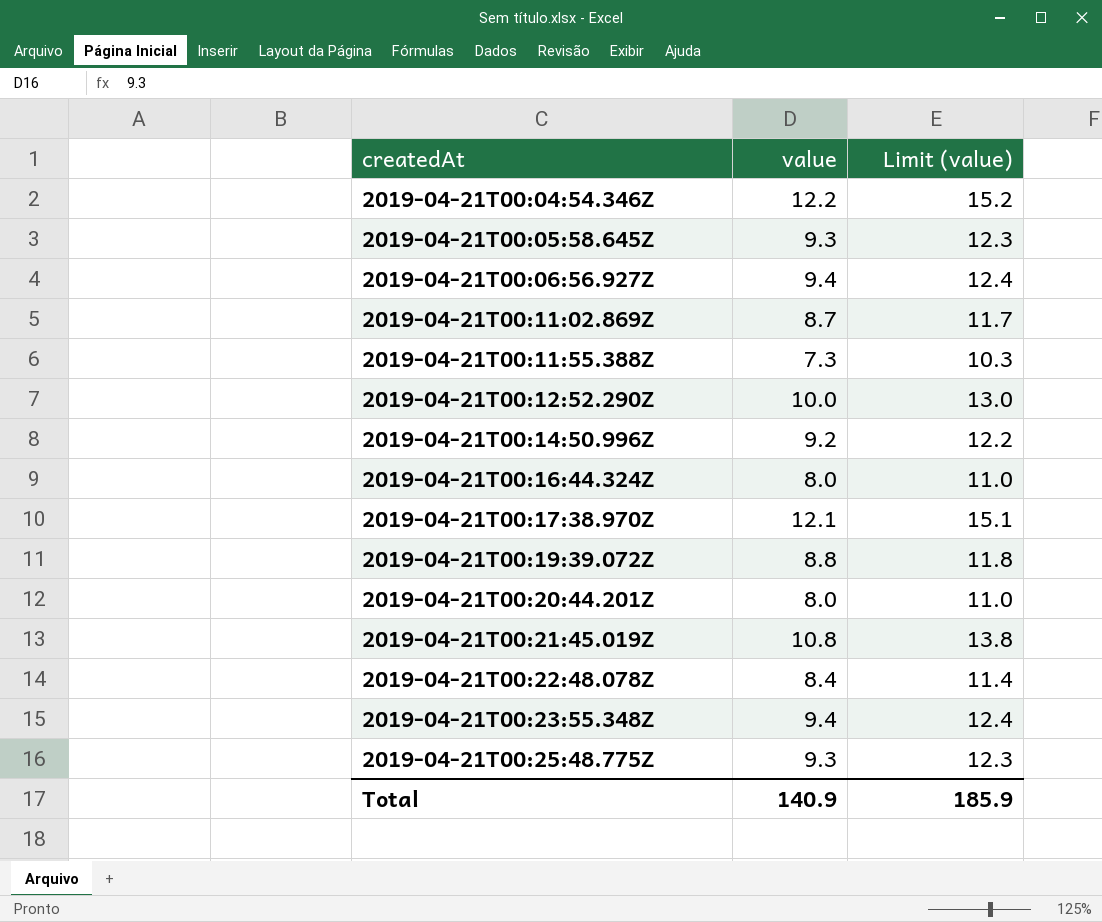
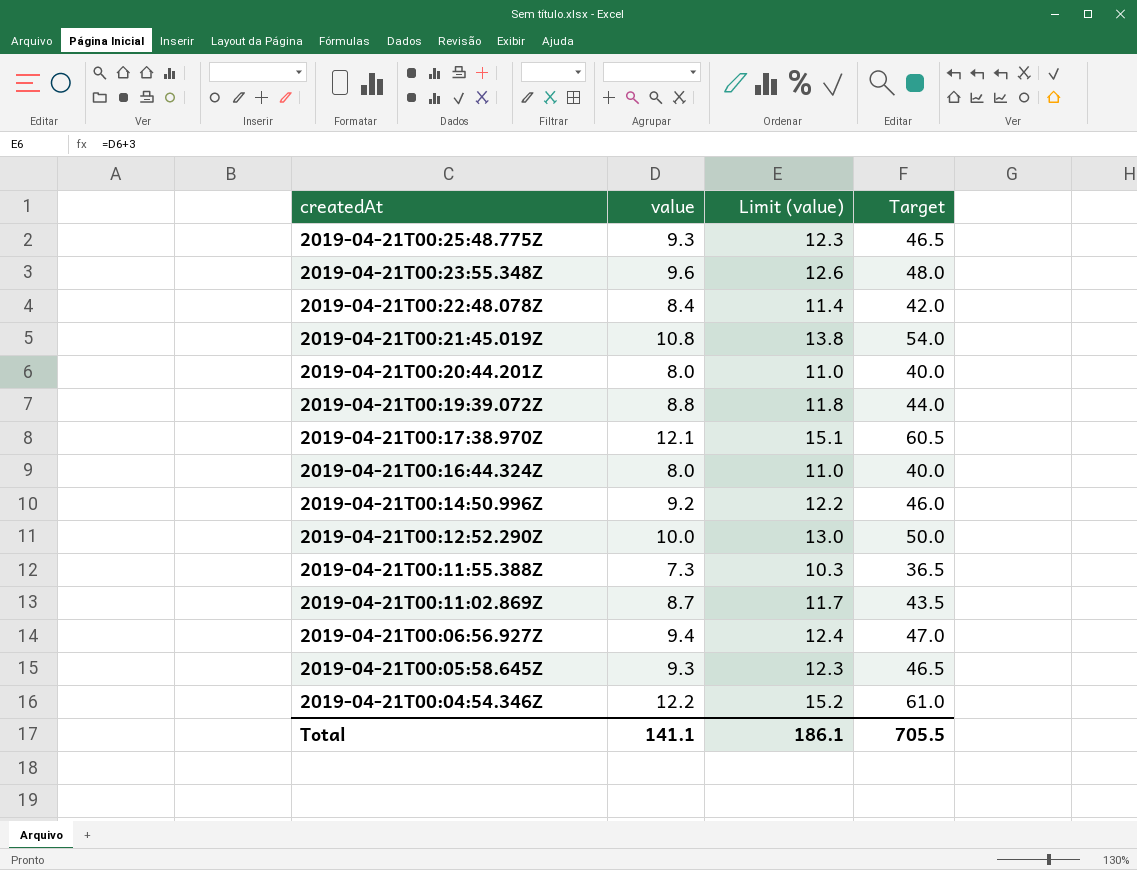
row order: createdAt ascending -> createdAt descending
column Target | formula: none -> [value] * 5
2019-04-21T00:23:55.348Z | value: 9.4 -> 9.6
2019-04-21T00:23:55.348Z | Limit (value): 12.4 -> 12.6
Total | value: 140.9 -> 141.1
Total | Limit (value): 185.9 -> 186.1

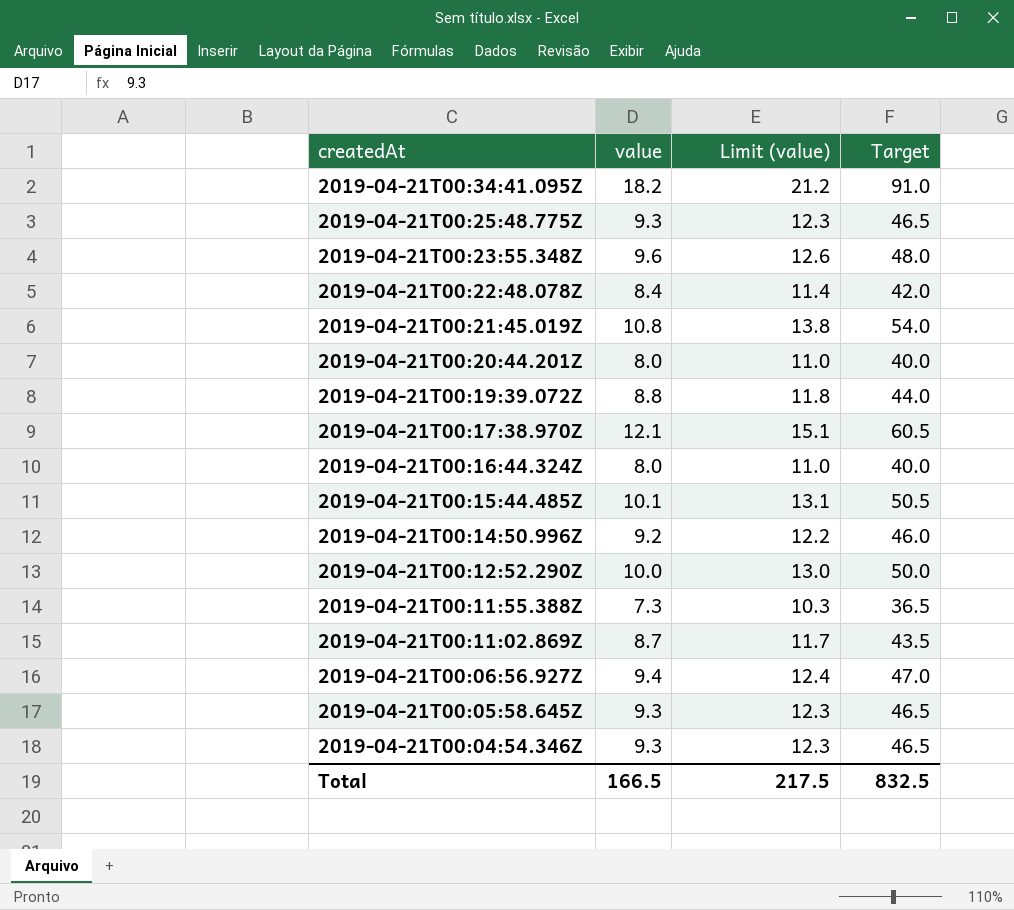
row 2019-04-21T00:34:41.095Z: none -> 18.2 | 21.2 | 91.0
row 2019-04-21T00:15:44.485Z: none -> 10.1 | 13.1 | 50.5
2019-04-21T00:04:54.346Z | value: 12.2 -> 9.3
2019-04-21T00:04:54.346Z | Limit (value): 15.2 -> 12.3
2019-04-21T00:04:54.346Z | Target: 61.0 -> 46.5
Total | value: 141.1 -> 166.5
Total | Limit (value): 186.1 -> 217.5
Total | Target: 705.5 -> 832.5

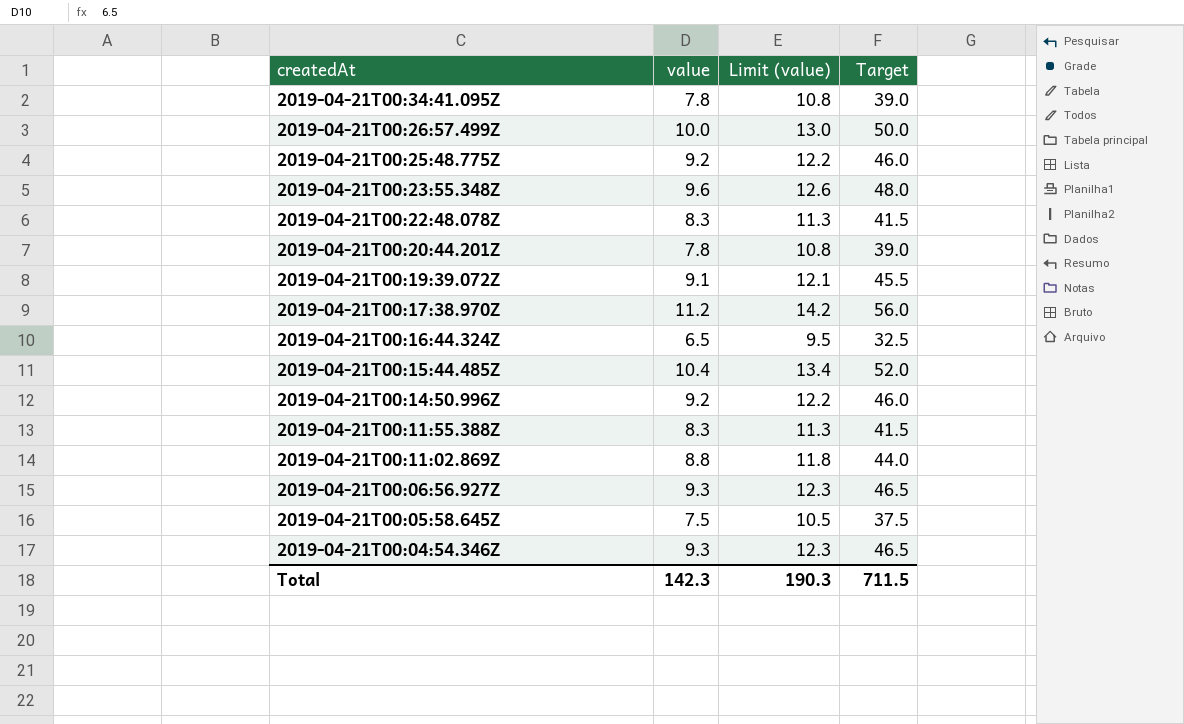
row 2019-04-21T00:21:45.019Z: 10.8 | 13.8 | 54.0 -> none
row 2019-04-21T00:12:52.290Z: 10.0 | 13.0 | 50.0 -> none
2019-04-21T00:34:41.095Z | value: 18.2 -> 7.8
2019-04-21T00:34:41.095Z | Limit (value): 21.2 -> 10.8
2019-04-21T00:34:41.095Z | Target: 91.0 -> 39.0
row 2019-04-21T00:26:57.499Z: none -> 10.0 | 13.0 | 50.0
2019-04-21T00:25:48.775Z | value: 9.3 -> 9.2
2019-04-21T00:25:48.775Z | Limit (value): 12.3 -> 12.2
2019-04-21T00:25:48.775Z | Target: 46.5 -> 46.0
2019-04-21T00:22:48.078Z | value: 8.4 -> 8.3
2019-04-21T00:22:48.078Z | Limit (value): 11.4 -> 11.3
2019-04-21T00:22:48.078Z | Target: 42.0 -> 41.5
2019-04-21T00:20:44.201Z | value: 8.0 -> 7.8
2019-04-21T00:20:44.201Z | Limit (value): 11.0 -> 10.8
2019-04-21T00:20:44.201Z | Target: 40.0 -> 39.0
2019-04-21T00:19:39.072Z | value: 8.8 -> 9.1
2019-04-21T00:19:39.072Z | Limit (value): 11.8 -> 12.1
2019-04-21T00:19:39.072Z | Target: 44.0 -> 45.5
2019-04-21T00:17:38.970Z | value: 12.1 -> 11.2
2019-04-21T00:17:38.970Z | Limit (value): 15.1 -> 14.2
2019-04-21T00:17:38.970Z | Target: 60.5 -> 56.0
2019-04-21T00:16:44.324Z | value: 8.0 -> 6.5
2019-04-21T00:16:44.324Z | Limit (value): 11.0 -> 9.5
2019-04-21T00:16:44.324Z | Target: 40.0 -> 32.5
2019-04-21T00:15:44.485Z | value: 10.1 -> 10.4
2019-04-21T00:15:44.485Z | Limit (value): 13.1 -> 13.4
2019-04-21T00:15:44.485Z | Target: 50.5 -> 52.0
2019-04-21T00:11:55.388Z | value: 7.3 -> 8.3
2019-04-21T00:11:55.388Z | Limit (value): 10.3 -> 11.3
2019-04-21T00:11:55.388Z | Target: 36.5 -> 41.5
2019-04-21T00:11:02.869Z | value: 8.7 -> 8.8
2019-04-21T00:11:02.869Z | Limit (value): 11.7 -> 11.8
2019-04-21T00:11:02.869Z | Target: 43.5 -> 44.0
2019-04-21T00:06:56.927Z | value: 9.4 -> 9.3
2019-04-21T00:06:56.927Z | Limit (value): 12.4 -> 12.3
2019-04-21T00:06:56.927Z | Target: 47.0 -> 46.5
2019-04-21T00:05:58.645Z | value: 9.3 -> 7.5
2019-04-21T00:05:58.645Z | Limit (value): 12.3 -> 10.5
2019-04-21T00:05:58.645Z | Target: 46.5 -> 37.5
Total | value: 166.5 -> 142.3
Total | Limit (value): 217.5 -> 190.3
Total | Target: 832.5 -> 711.5

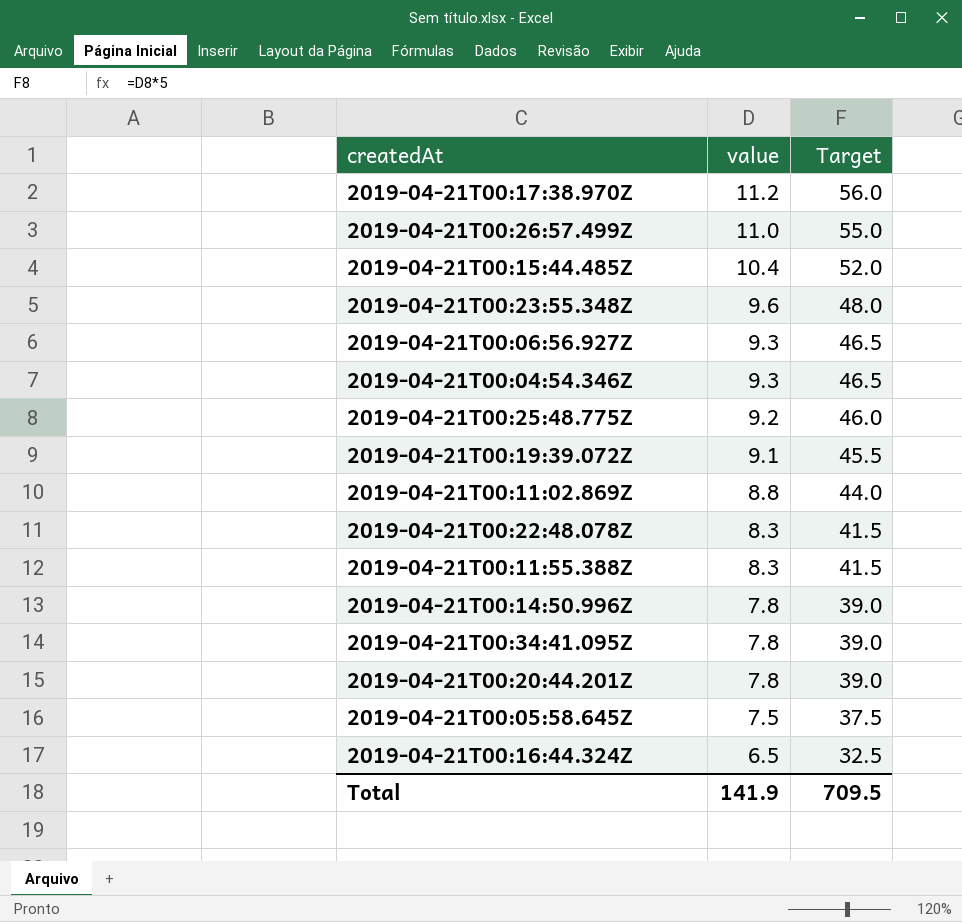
row order: createdAt descending -> value descending
column Limit (value) | formula: [value] + 3 -> none
2019-04-21T00:26:57.499Z | value: 10.0 -> 11.0
2019-04-21T00:26:57.499Z | Target: 50.0 -> 55.0
2019-04-21T00:14:50.996Z | value: 9.2 -> 7.8
2019-04-21T00:14:50.996Z | Target: 46.0 -> 39.0
Total | value: 142.3 -> 141.9
Total | Target: 711.5 -> 709.5

